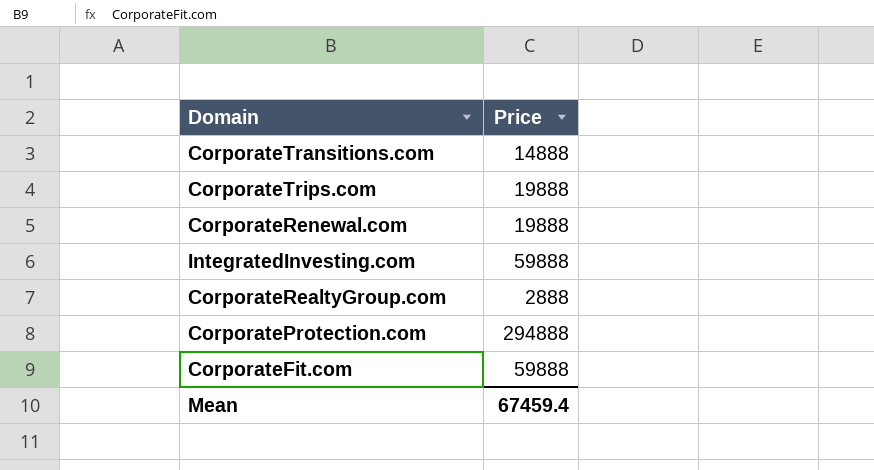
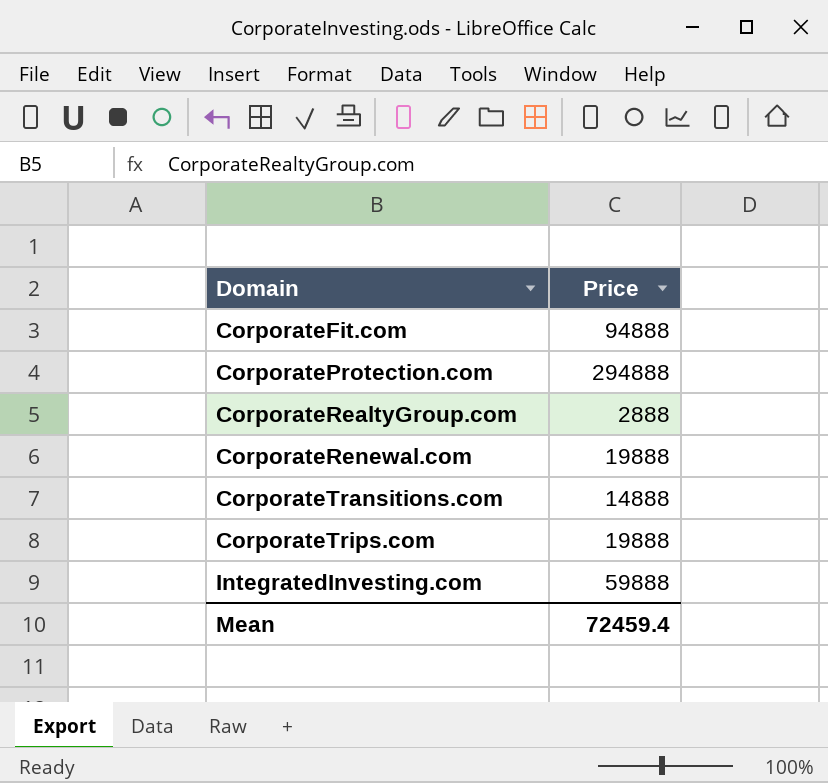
row order: none -> Domain ascending
CorporateFit.com | Price: 59888 -> 94888
Mean | Price: 67459.4 -> 72459.4

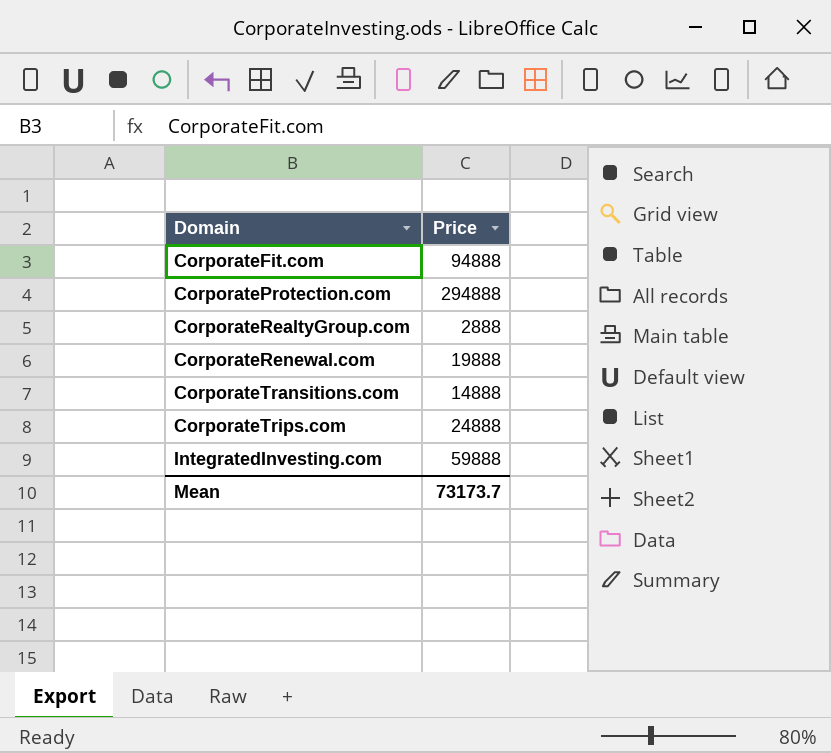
CorporateTrips.com | Price: 19888 -> 24888
Mean | Price: 72459.4 -> 73173.7

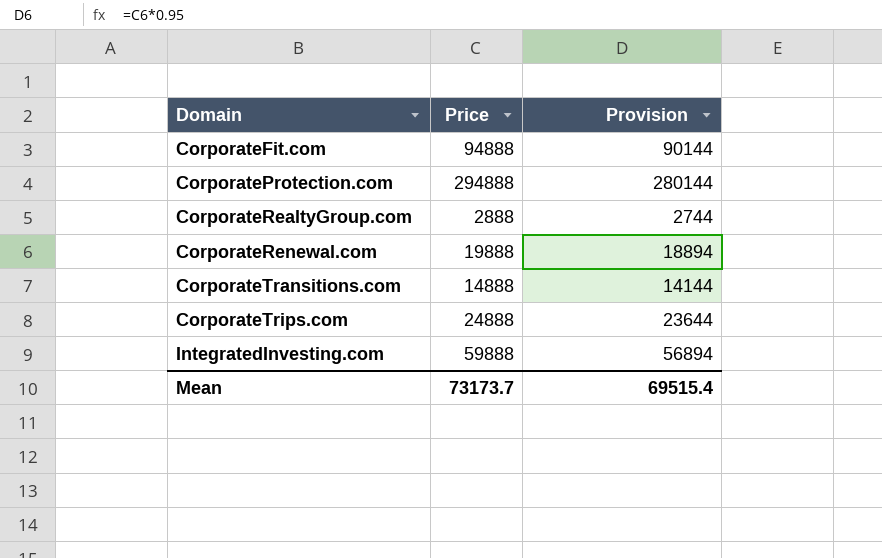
column Provision | formula: none -> [Price] * 0.95

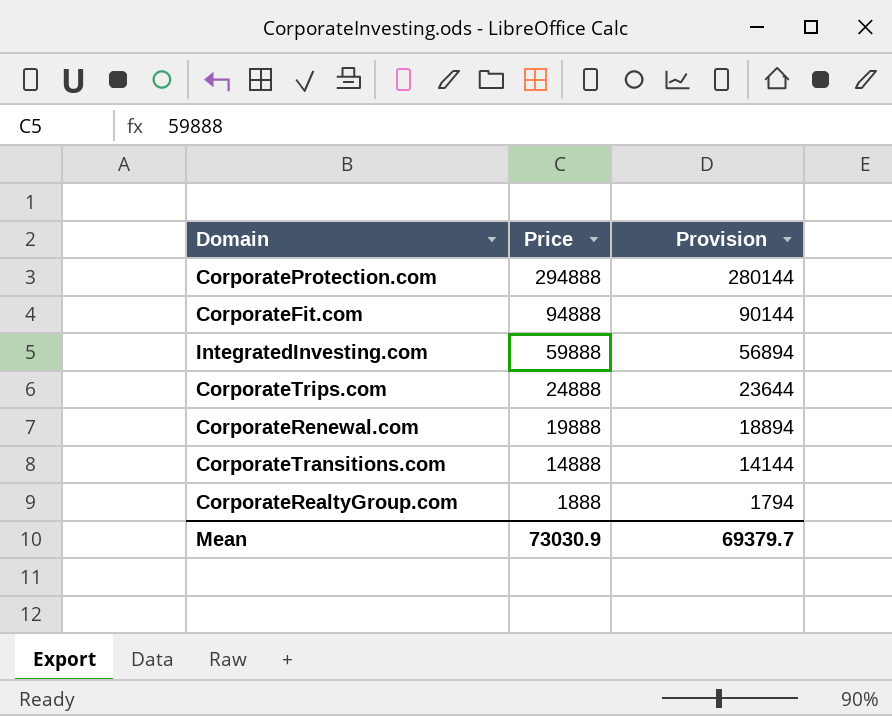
row order: Domain ascending -> Price descending
CorporateRealtyGroup.com | Price: 2888 -> 1888
CorporateRealtyGroup.com | Provision: 2744 -> 1794
Mean | Price: 73173.7 -> 73030.9
Mean | Provision: 69515.4 -> 69379.7

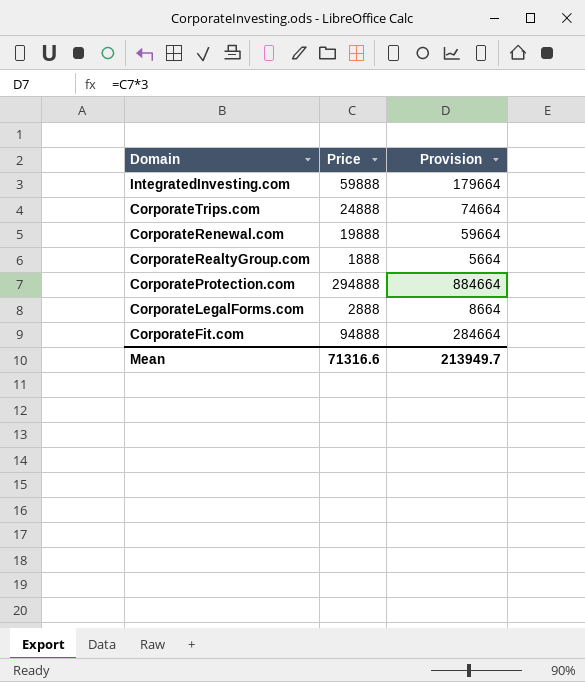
row order: Price descending -> Domain descending
column Provision | formula: [Price] * 0.95 -> [Price] * 3
row CorporateTransitions.com: 14888 | 14144 -> none
row CorporateLegalForms.com: none -> 2888 | 8664
Mean | Price: 73030.9 -> 71316.6
Mean | Provision: 69379.7 -> 213949.7

